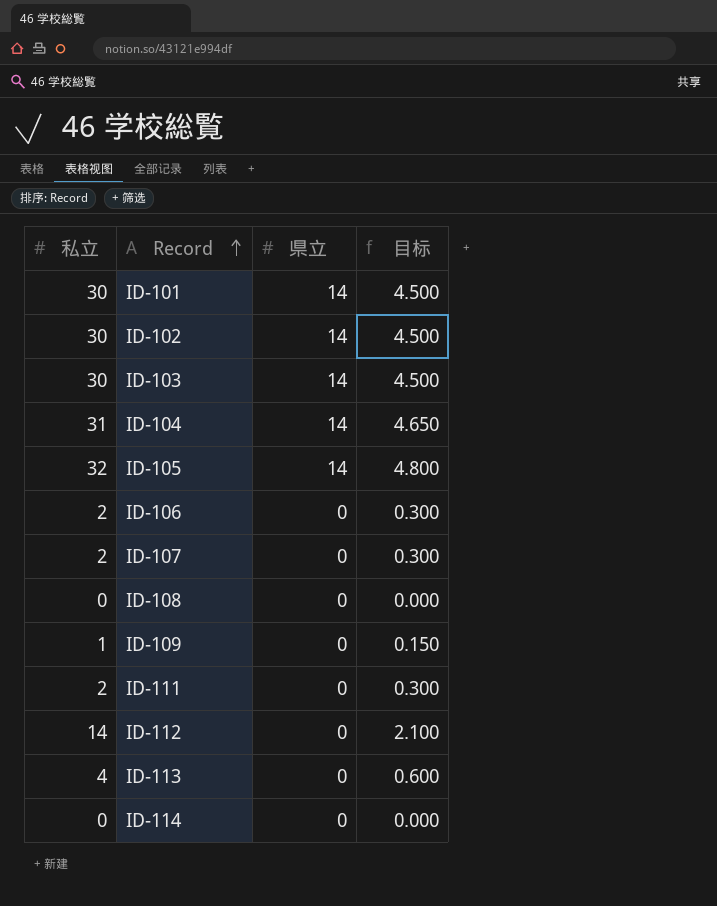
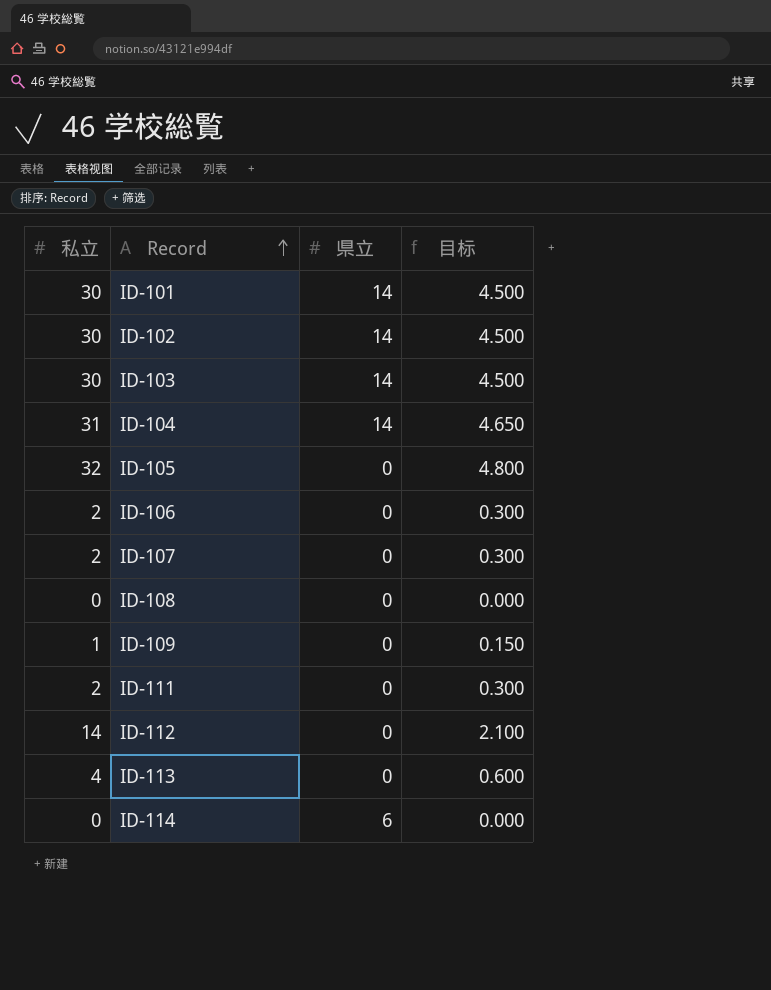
ID-105 | 県立: 14 -> 0
ID-114 | 県立: 0 -> 6

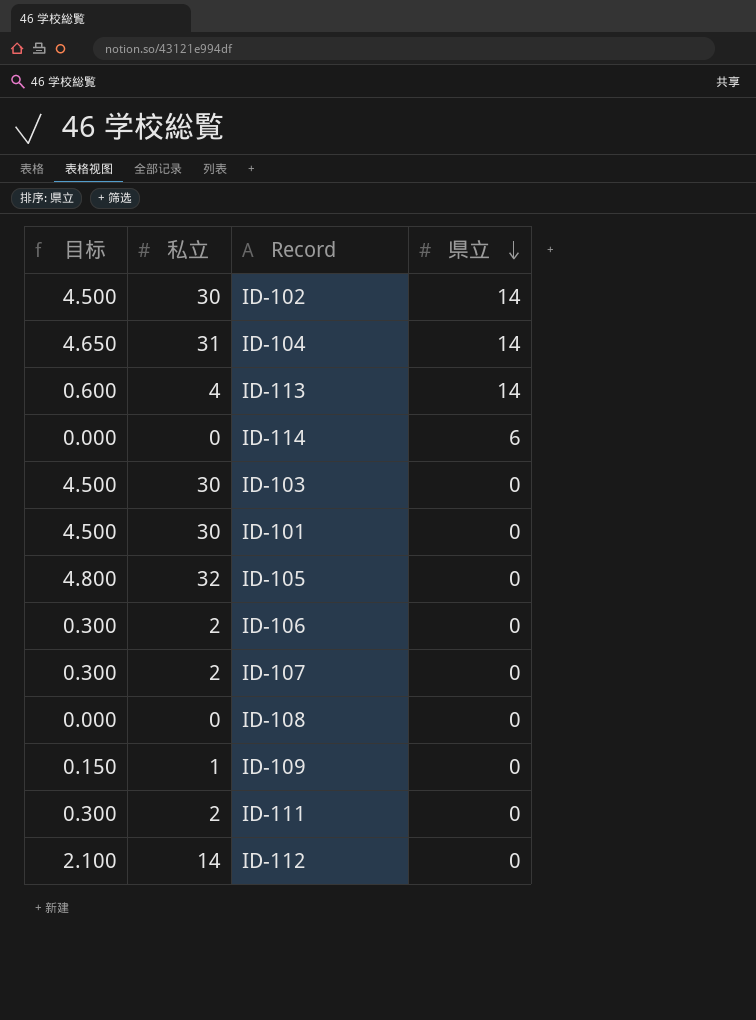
row order: Record ascending -> 県立 descending
column 目标 | position: 4 -> 1
ID-113 | 県立: 0 -> 14
ID-103 | 県立: 14 -> 0
ID-101 | 県立: 14 -> 0

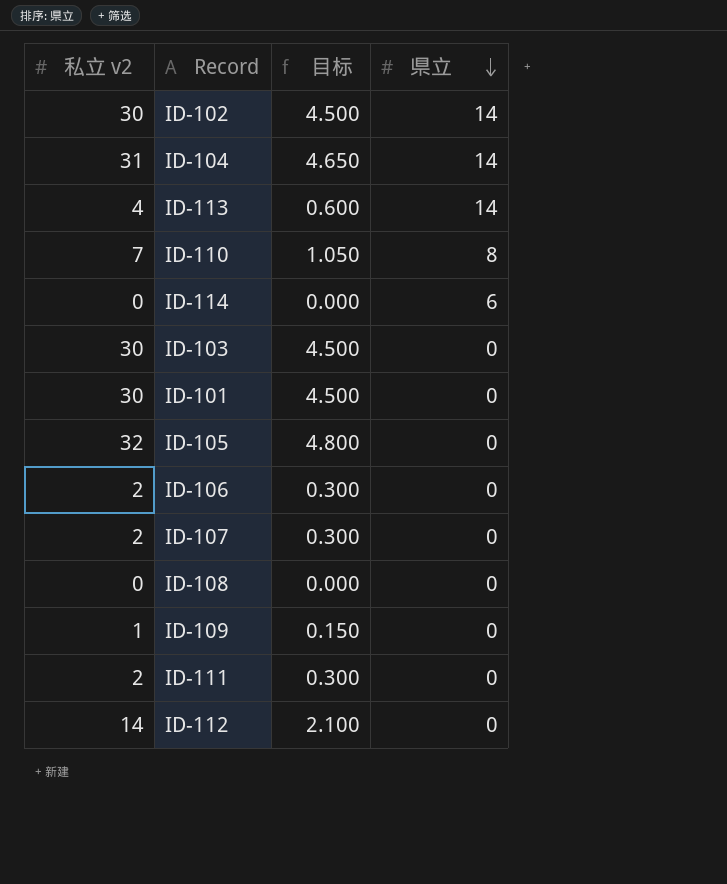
column name: 私立 -> 私立 v2
column 目标 | position: 1 -> 3
row ID-110: none -> 7 | 1.050 | 8

